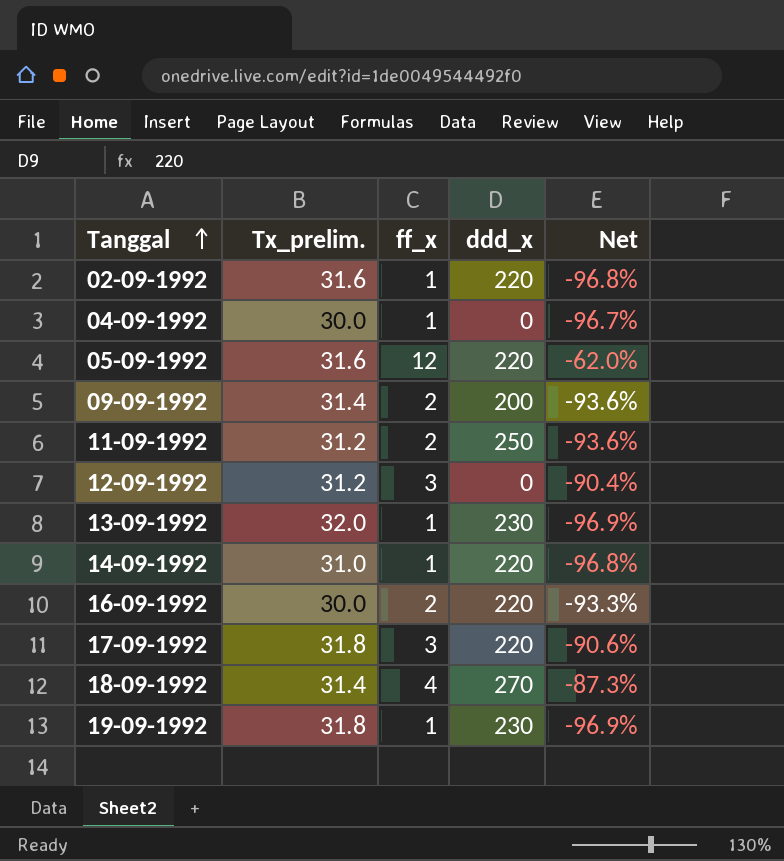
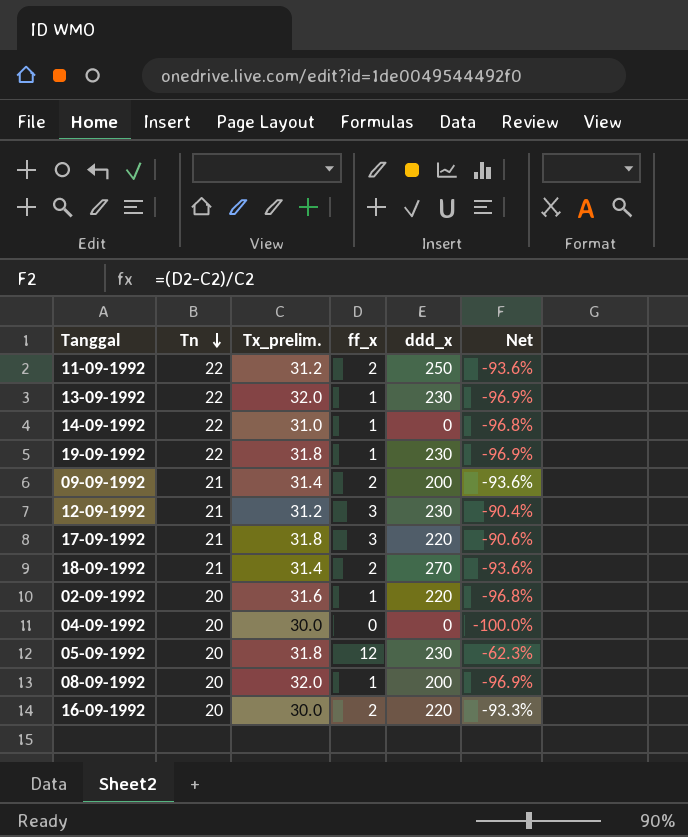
row order: Tanggal ascending -> Tn descending
column Tn | position: none -> 2
14-09-1992 | ddd_x: 220 -> 0
12-09-1992 | ddd_x: 0 -> 230
18-09-1992 | ff_x: 4 -> 2
18-09-1992 | Net: -87.3% -> -93.6%
04-09-1992 | ff_x: 1 -> 0
04-09-1992 | Net: -96.7% -> -100.0%
05-09-1992 | Tx_prelim.: 31.6 -> 31.8
05-09-1992 | ddd_x: 220 -> 230
05-09-1992 | Net: -62.0% -> -62.3%
row 08-09-1992: none -> 20 | 32.0 | 1 | 200 | -96.9%

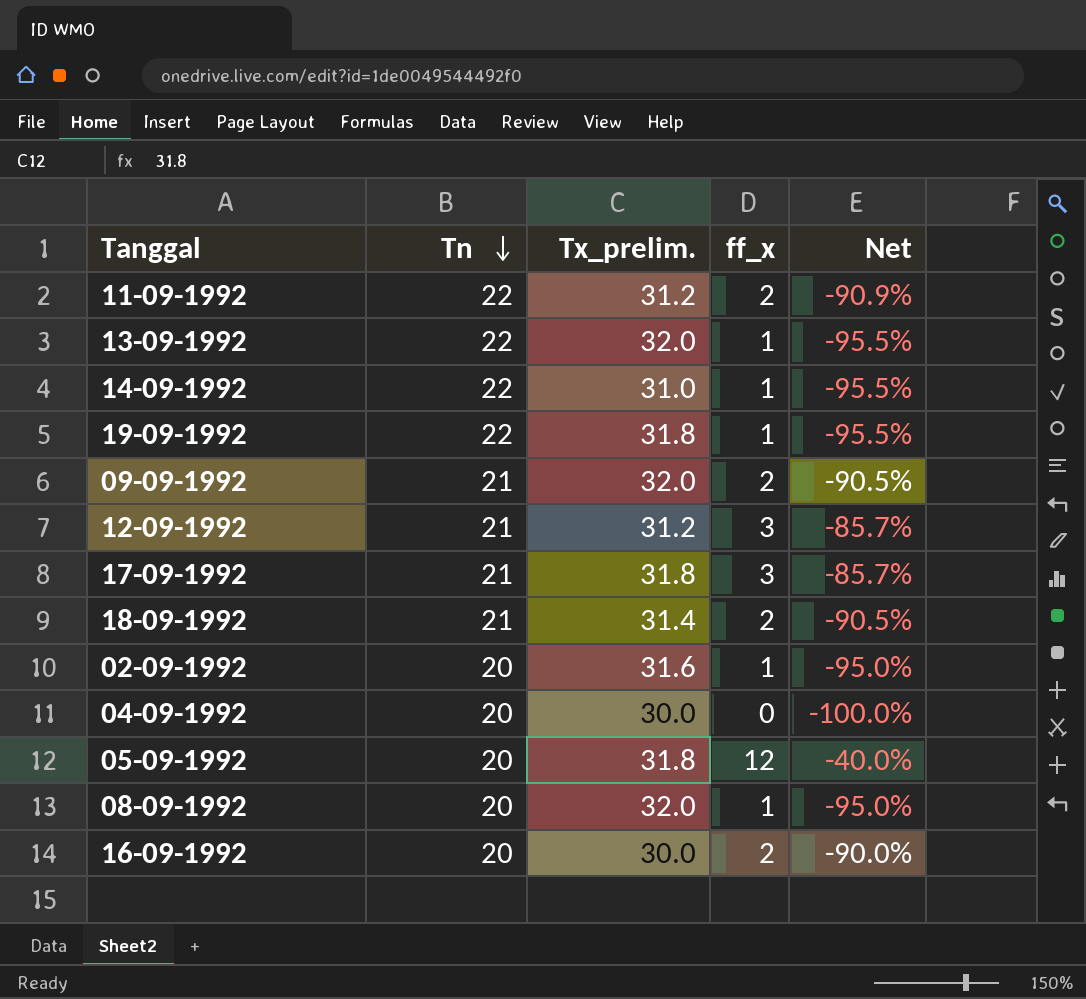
column ddd_x | position: 5 -> none
column Net | formula: ([ff_x] - [Tx_prelim.]) / [Tx_prelim.] -> ([ff_x] - [Tn]) / [Tn]
09-09-1992 | Tx_prelim.: 31.4 -> 32.0

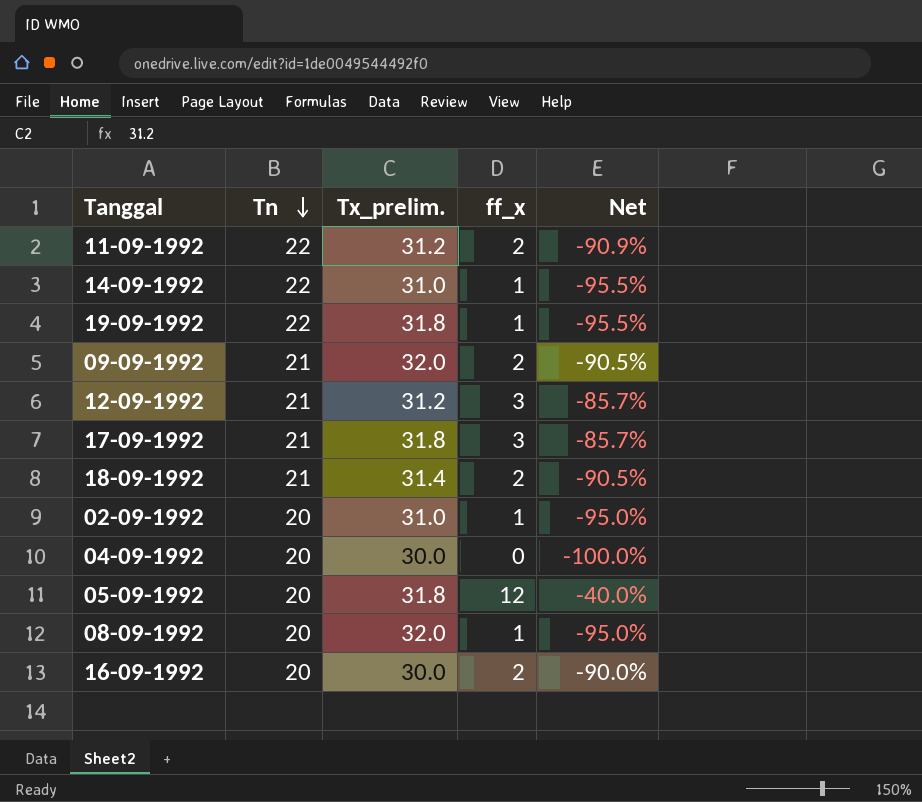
row 13-09-1992: 22 | 32.0 | 1 | -95.5% -> none
02-09-1992 | Tx_prelim.: 31.6 -> 31.0

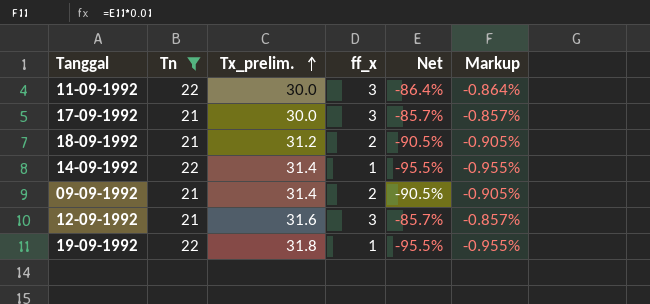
filter: none -> Tn != 20
row order: Tn descending -> Tx_prelim. ascending
column Markup | formula: none -> [Net] * 0.01
11-09-1992 | Tx_prelim.: 31.2 -> 30.0
11-09-1992 | ff_x: 2 -> 3
11-09-1992 | Net: -90.9% -> -86.4%
17-09-1992 | Tx_prelim.: 31.8 -> 30.0
18-09-1992 | Tx_prelim.: 31.4 -> 31.2
14-09-1992 | Tx_prelim.: 31.0 -> 31.4
09-09-1992 | Tx_prelim.: 32.0 -> 31.4
12-09-1992 | Tx_prelim.: 31.2 -> 31.6

